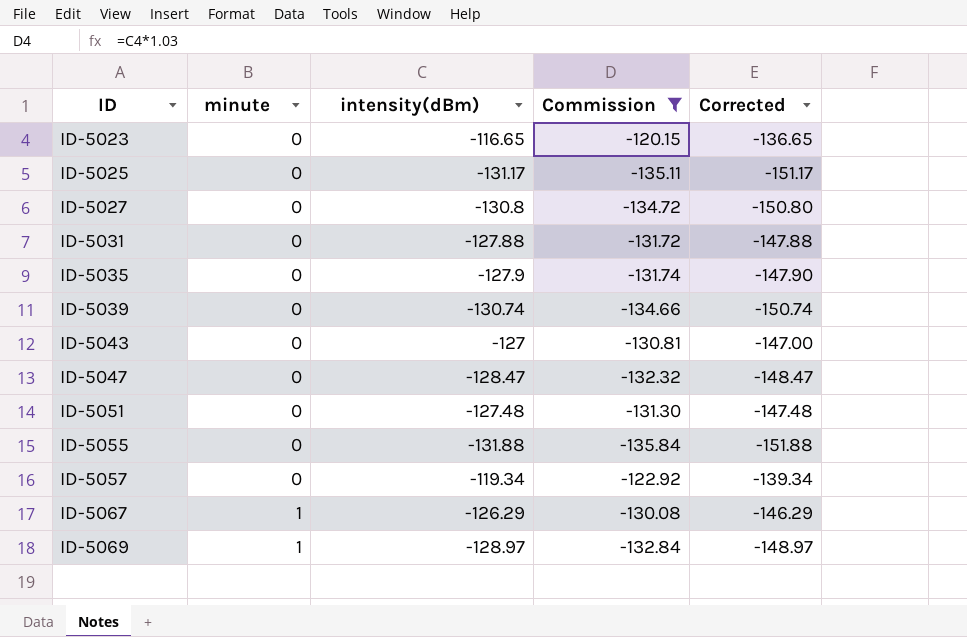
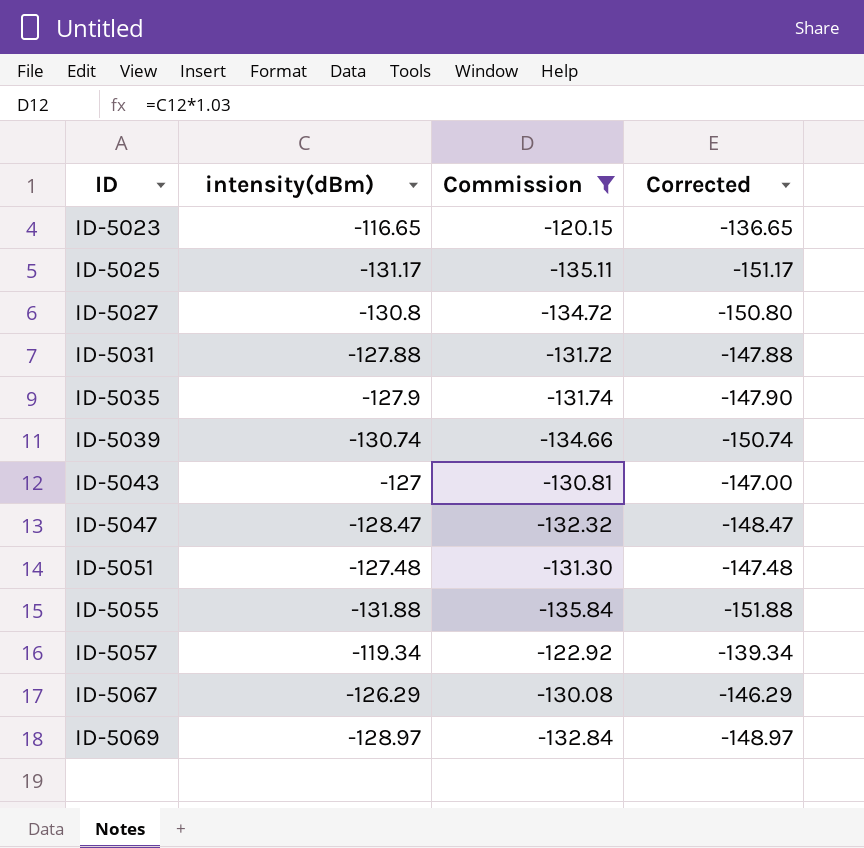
column minute | position: 2 -> none

